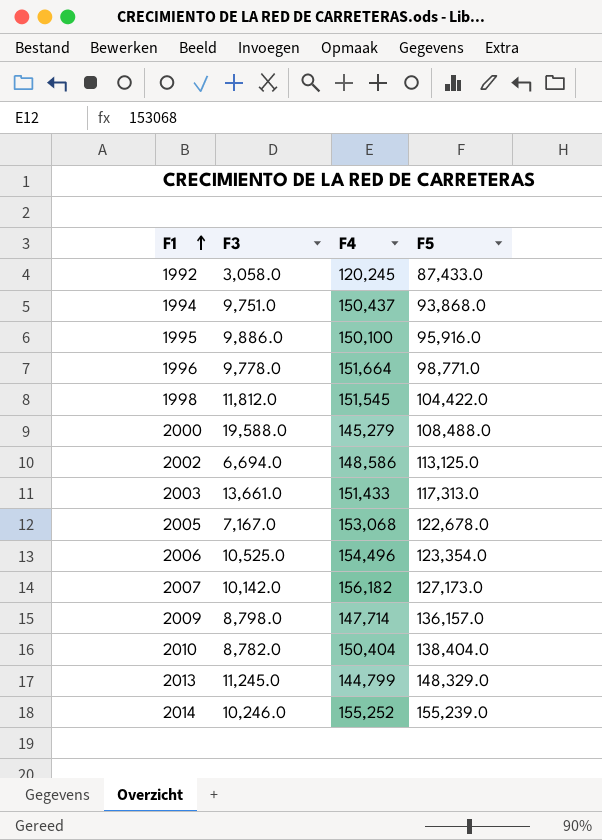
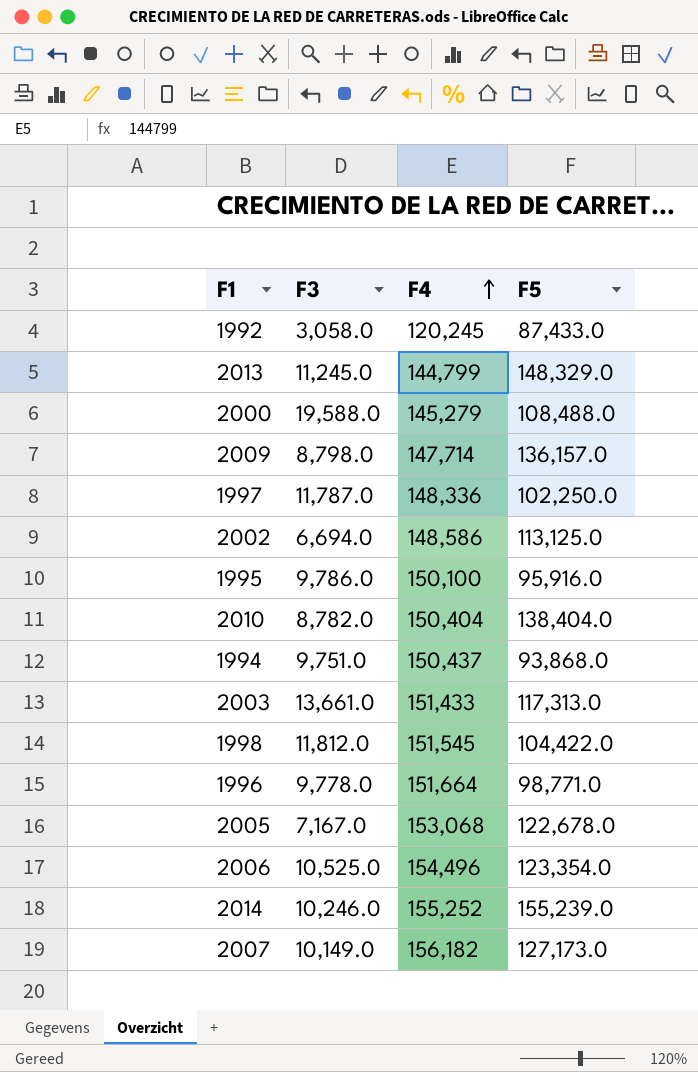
row order: F1 ascending -> F4 ascending
row 1997: none -> 11,787.0 | 148,336 | 102,250.0
1995 | F3: 9,886.0 -> 9,786.0
2007 | F3: 10,142.0 -> 10,149.0

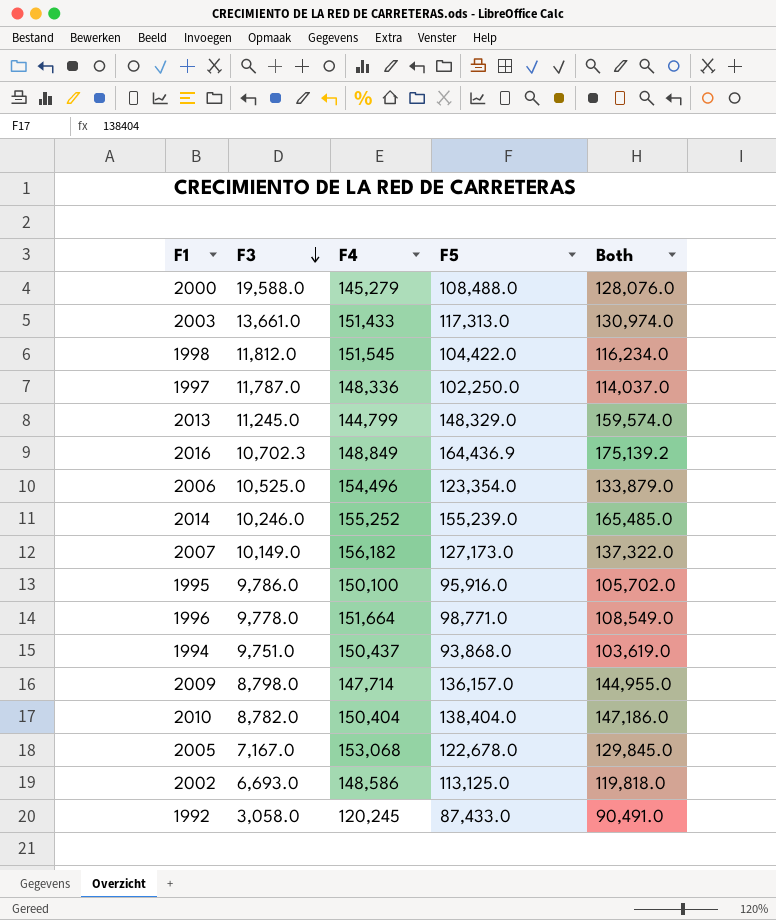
row order: F4 ascending -> F3 descending
column Both | formula: none -> [F3] + [F5]
row 2016: none -> 10,702.3 | 148,849 | 164,436.9 | 175,139.2
2002 | F3: 6,694.0 -> 6,693.0

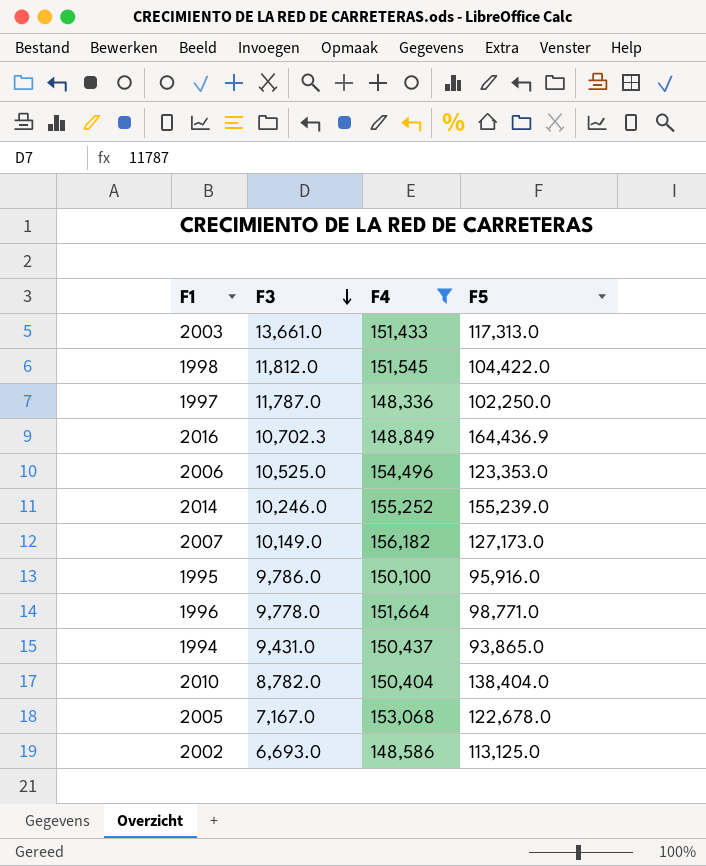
filter: none -> F4 >= 148,336
column Both | formula: [F3] + [F5] -> none
2006 | F5: 123,354.0 -> 123,353.0
1994 | F3: 9,751.0 -> 9,431.0
1994 | F5: 93,868.0 -> 93,865.0

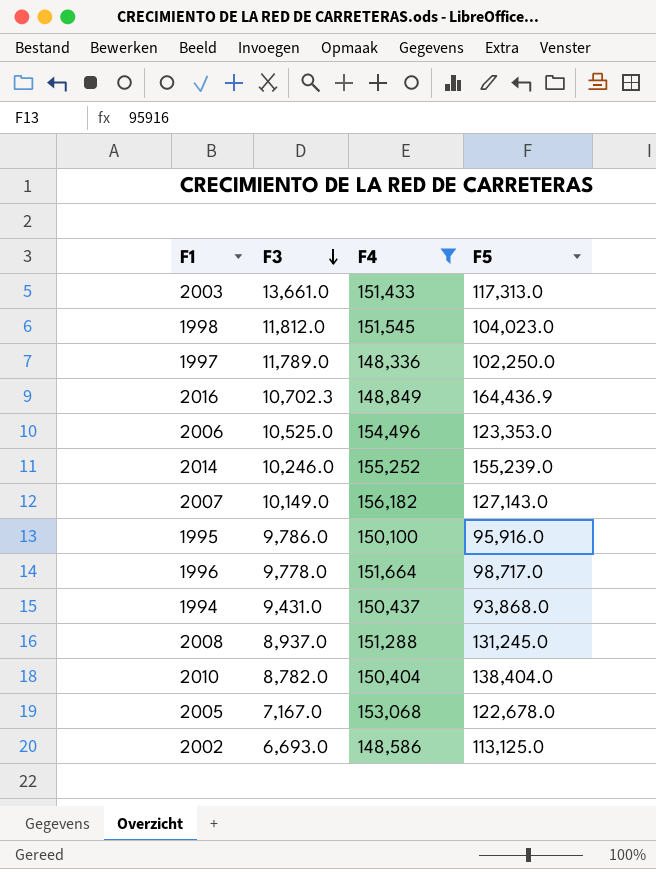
1998 | F5: 104,422.0 -> 104,023.0
1997 | F3: 11,787.0 -> 11,789.0
2007 | F5: 127,173.0 -> 127,143.0
1996 | F5: 98,771.0 -> 98,717.0
1994 | F5: 93,865.0 -> 93,868.0
row 2008: none -> 8,937.0 | 151,288 | 131,245.0

